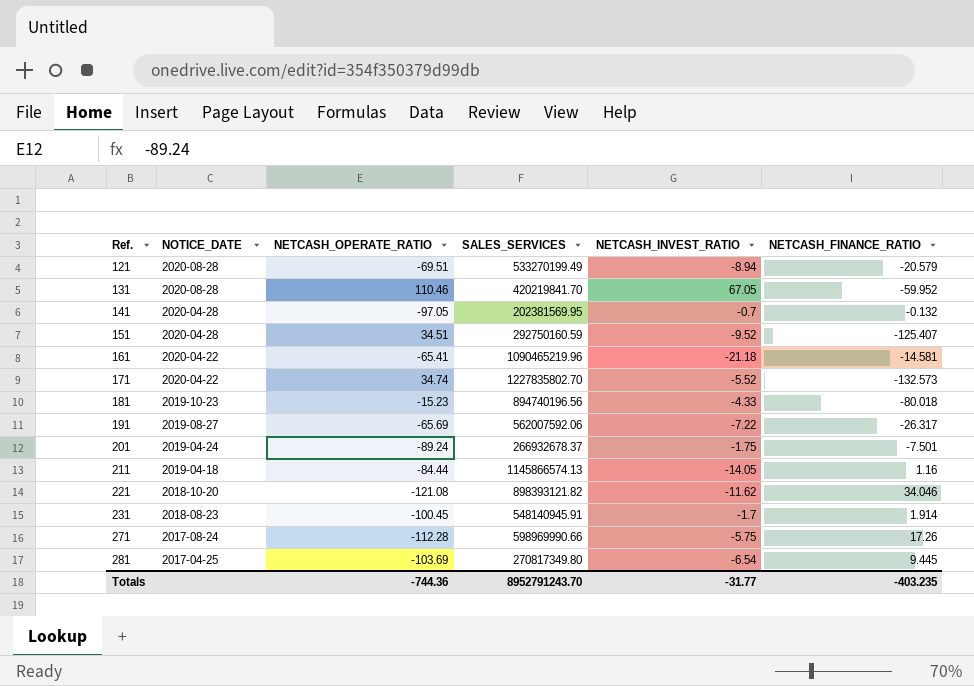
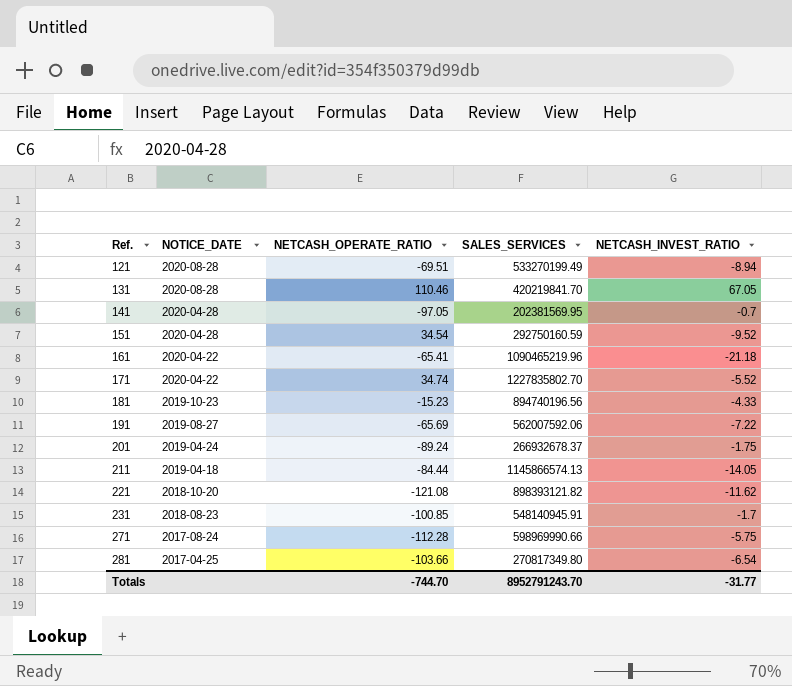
column NETCASH_FINANCE_RATIO | position: 6 -> none
151 | NETCASH_OPERATE_RATIO: 34.51 -> 34.54
231 | NETCASH_OPERATE_RATIO: -100.45 -> -100.85
281 | NETCASH_OPERATE_RATIO: -103.69 -> -103.66
Totals | NETCASH_OPERATE_RATIO: -744.36 -> -744.70

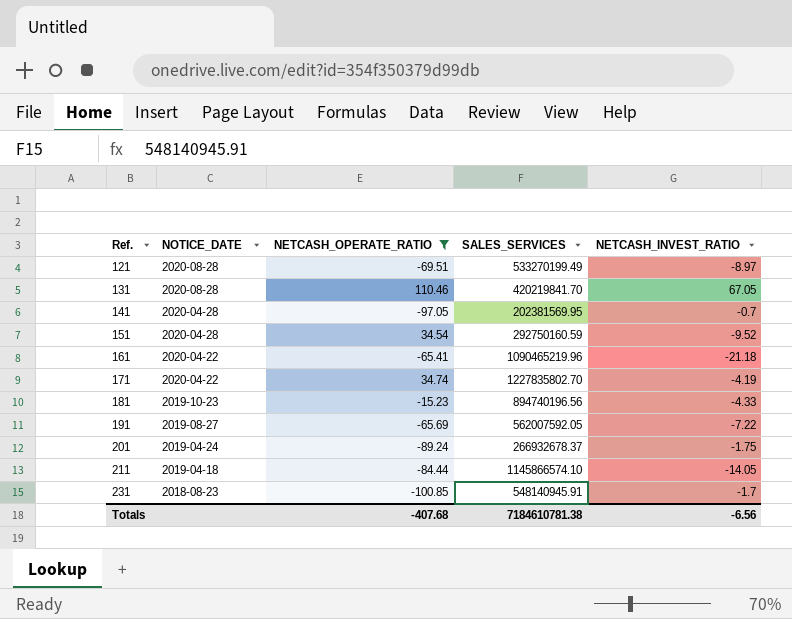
filter: none -> NETCASH_OPERATE_RATIO >= -100.85
121 | NETCASH_INVEST_RATIO: -8.94 -> -8.97
171 | NETCASH_INVEST_RATIO: -5.52 -> -4.19
191 | SALES_SERVICES: 562007592.06 -> 562007592.05
211 | SALES_SERVICES: 1145866574.13 -> 1145866574.10
Totals | NETCASH_OPERATE_RATIO: -744.70 -> -407.68
Totals | SALES_SERVICES: 8952791243.70 -> 7184610781.38
Totals | NETCASH_INVEST_RATIO: -31.77 -> -6.56

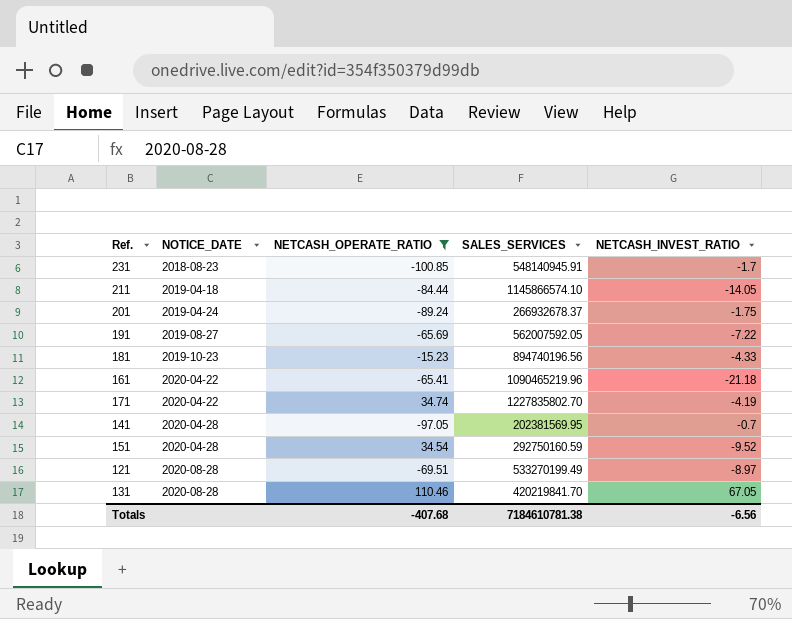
row order: Ref. ascending -> NOTICE_DATE ascending

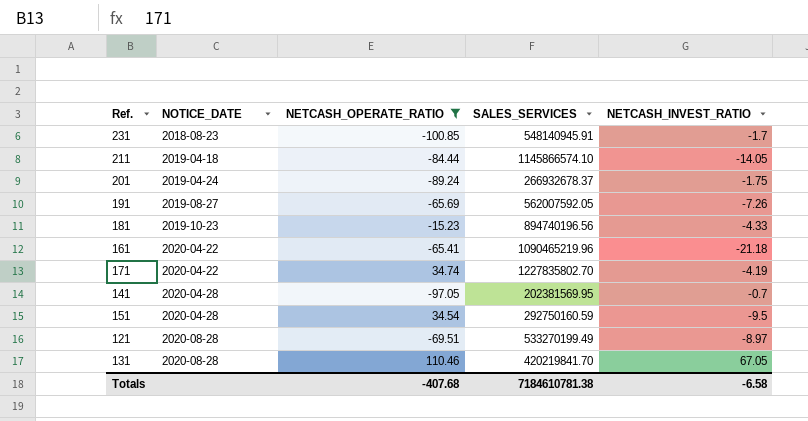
191 | NETCASH_INVEST_RATIO: -7.22 -> -7.26
151 | NETCASH_INVEST_RATIO: -9.52 -> -9.5
Totals | NETCASH_INVEST_RATIO: -6.56 -> -6.58

